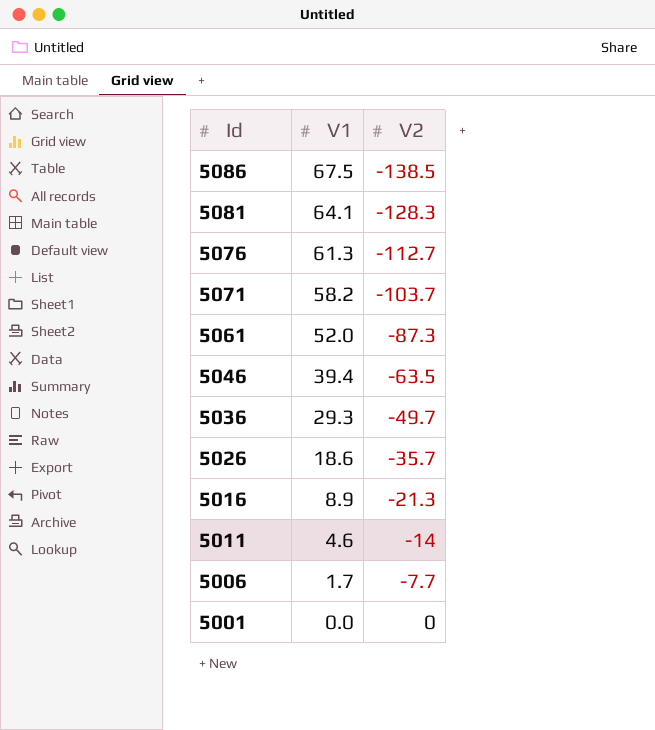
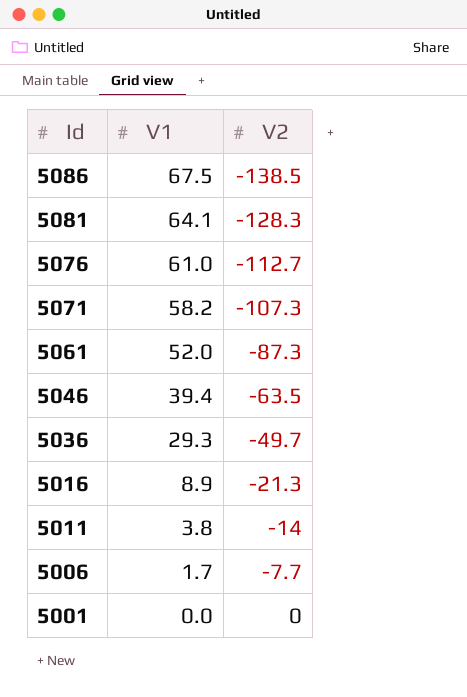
row 5026: 18.6 | -35.7 -> none
5076 | V1: 61.3 -> 61.0
5071 | V2: -103.7 -> -107.3
5011 | V1: 4.6 -> 3.8

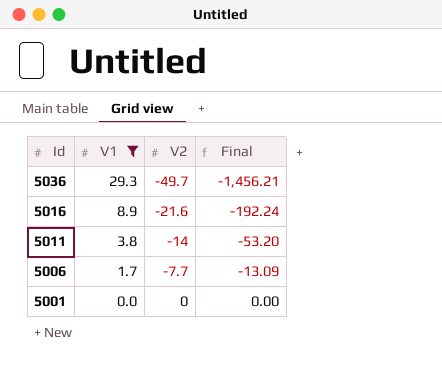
filter: none -> V1 <= 29.3
column Final | formula: none -> [V1] * [V2]
5016 | V2: -21.3 -> -21.6

